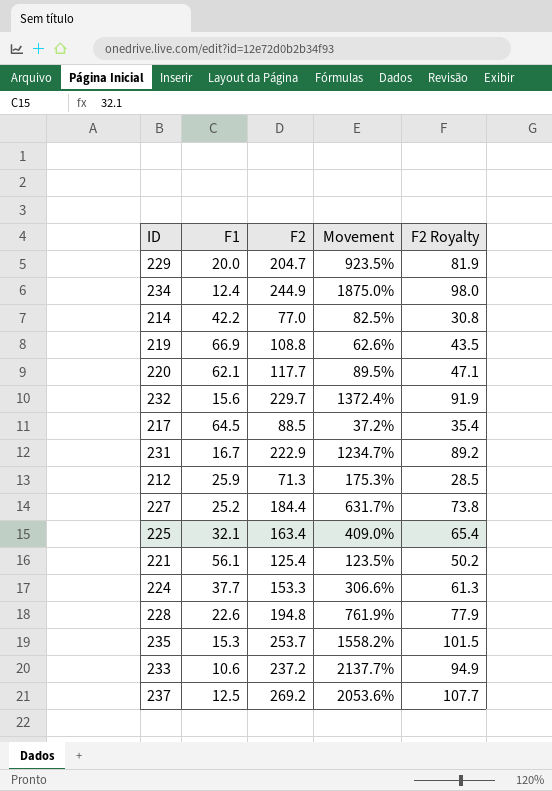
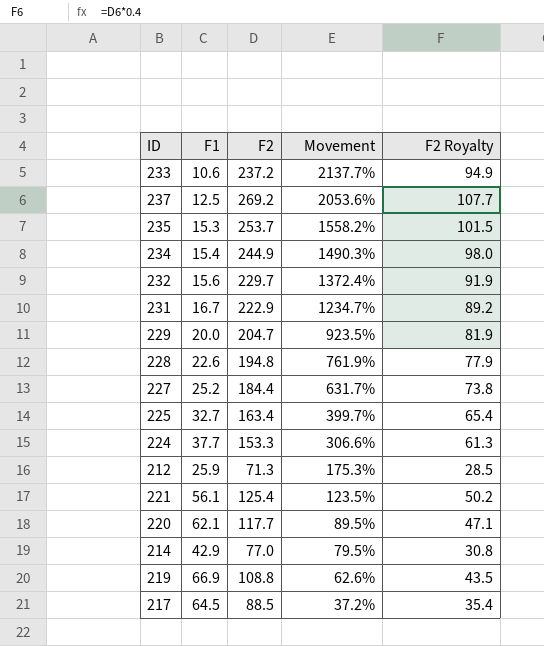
row order: none -> Movement descending
234 | F1: 12.4 -> 15.4
234 | Movement: 1875.0% -> 1490.3%
225 | F1: 32.1 -> 32.7
225 | Movement: 409.0% -> 399.7%
214 | F1: 42.2 -> 42.9
214 | Movement: 82.5% -> 79.5%

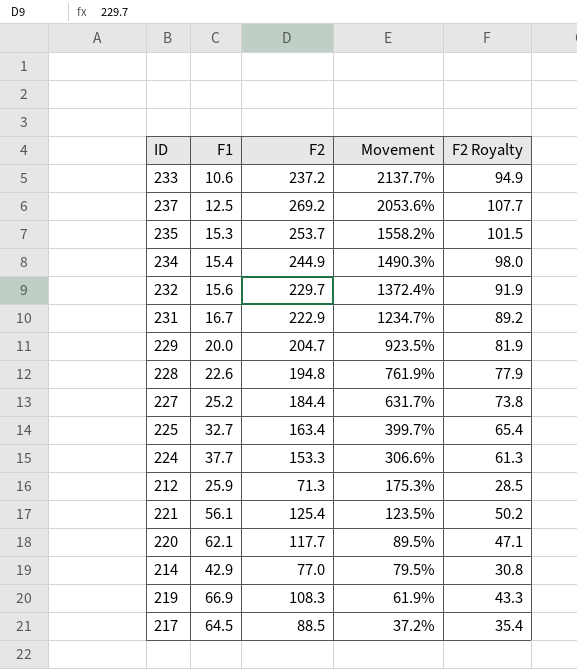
219 | F2: 108.8 -> 108.3
219 | Movement: 62.6% -> 61.9%
219 | F2 Royalty: 43.5 -> 43.3

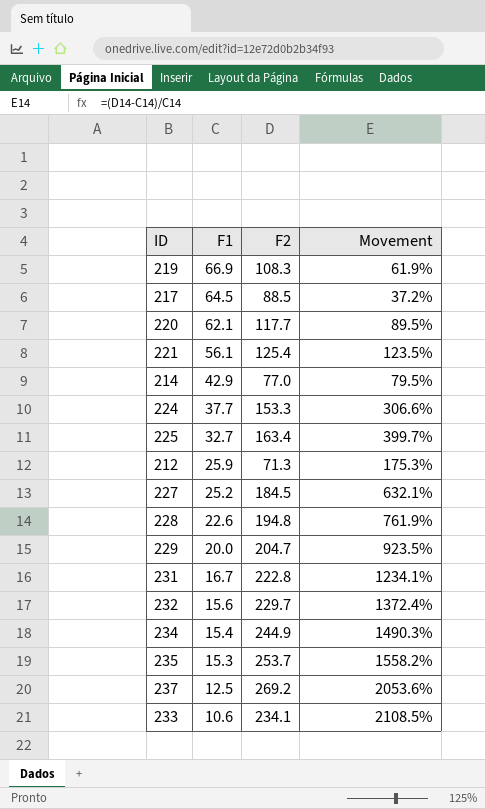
row order: Movement descending -> F1 descending
column F2 Royalty | formula: [F2] * 0.4 -> none
227 | F2: 184.4 -> 184.5
227 | Movement: 631.7% -> 632.1%
231 | F2: 222.9 -> 222.8
231 | Movement: 1234.7% -> 1234.1%
233 | F2: 237.2 -> 234.1
233 | Movement: 2137.7% -> 2108.5%

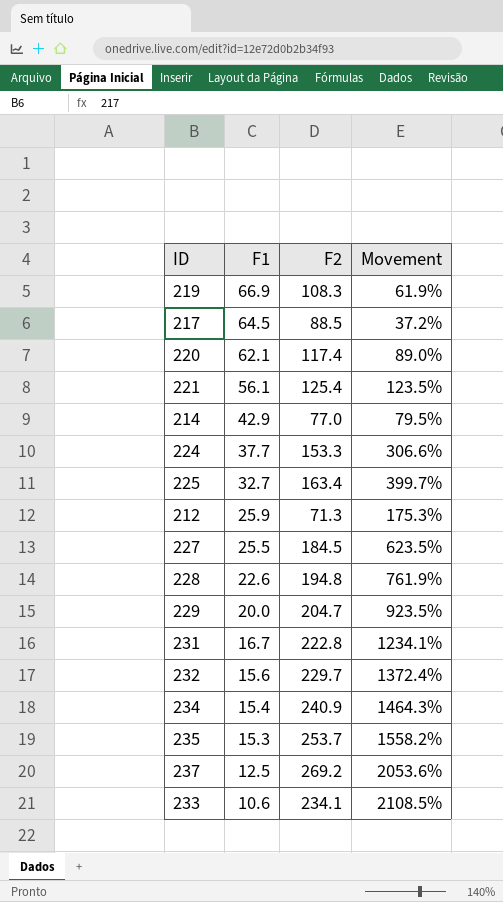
220 | F2: 117.7 -> 117.4
220 | Movement: 89.5% -> 89.0%
227 | F1: 25.2 -> 25.5
227 | Movement: 632.1% -> 623.5%
234 | F2: 244.9 -> 240.9
234 | Movement: 1490.3% -> 1464.3%

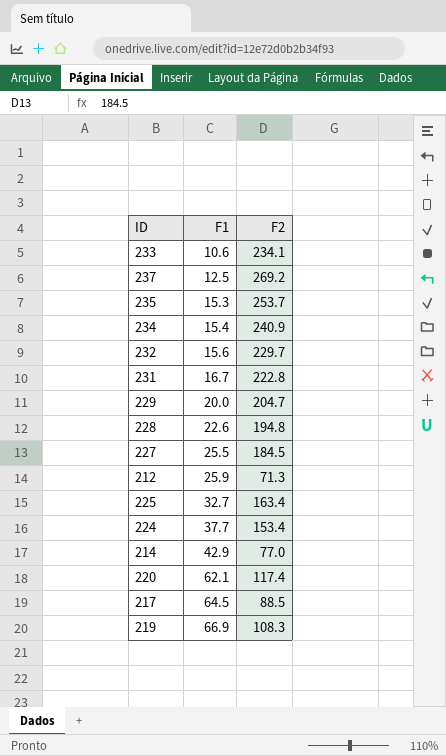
row order: F1 descending -> F1 ascending
column Movement | formula: ([F2] - [F1]) / [F1] -> none
row 221: 56.1 | 125.4 | 123.5% -> none
224 | F2: 153.3 -> 153.4

